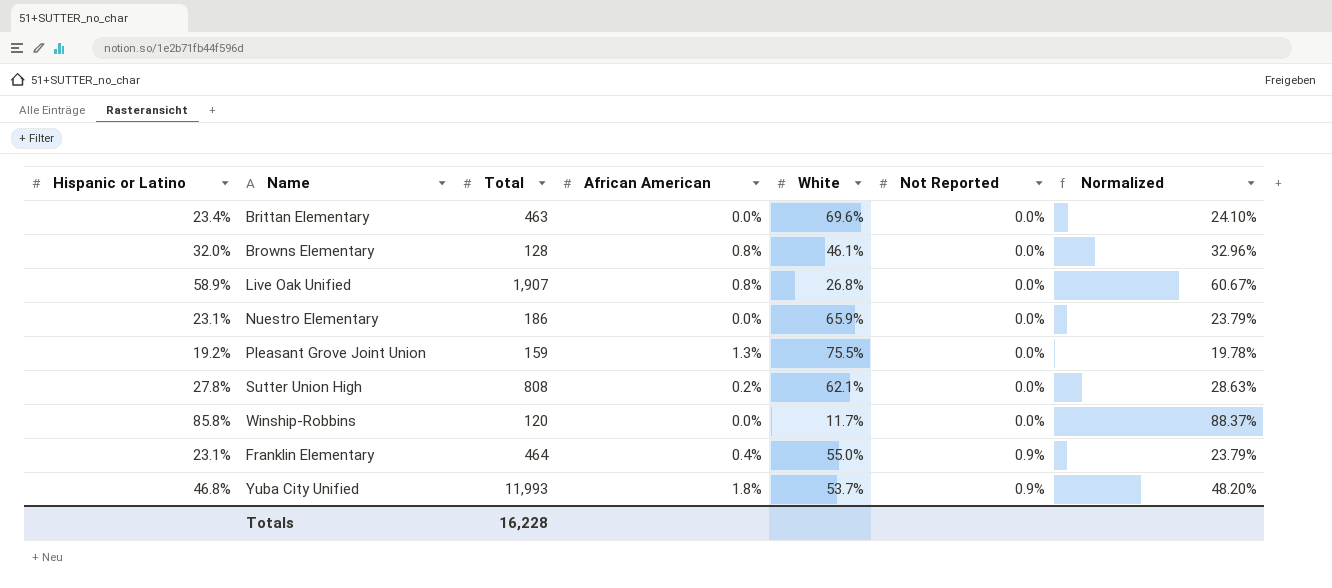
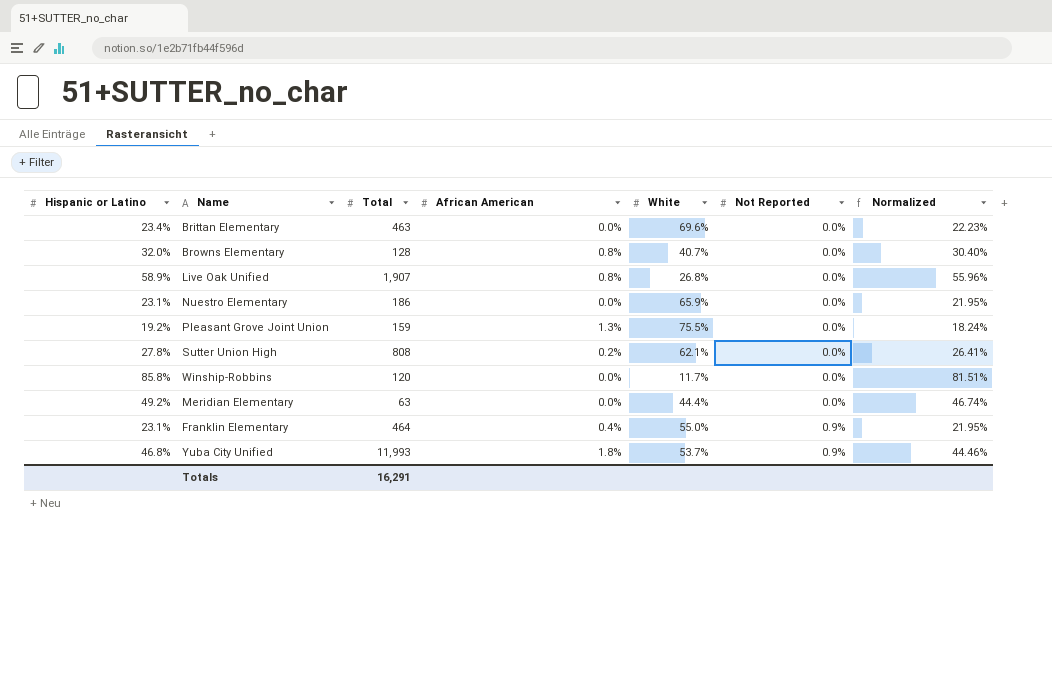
column Normalized | formula: [Hispanic or Latino] * 1.03 -> [Hispanic or Latino] * 0.95
Browns Elementary | White: 46.1% -> 40.7%
row Meridian Elementary: none -> 49.2% | 63 | 0.0% | 44.4% | 0.0% | 46.74%
Totals | Total: 16,228 -> 16,291

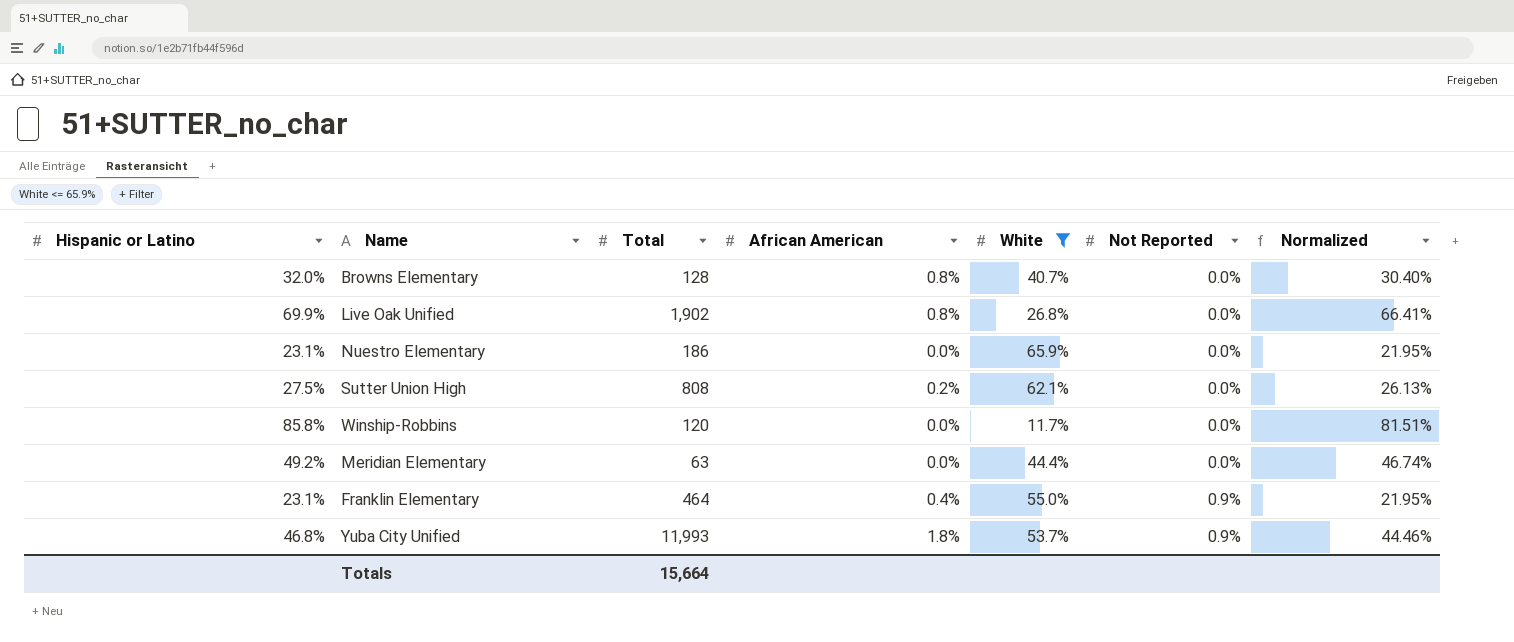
filter: none -> White <= 65.9%
Live Oak Unified | Hispanic or Latino: 58.9% -> 69.9%
Live Oak Unified | Total: 1,907 -> 1,902
Live Oak Unified | Normalized: 55.96% -> 66.41%
Sutter Union High | Hispanic or Latino: 27.8% -> 27.5%
Sutter Union High | Normalized: 26.41% -> 26.13%
Totals | Total: 16,291 -> 15,664

